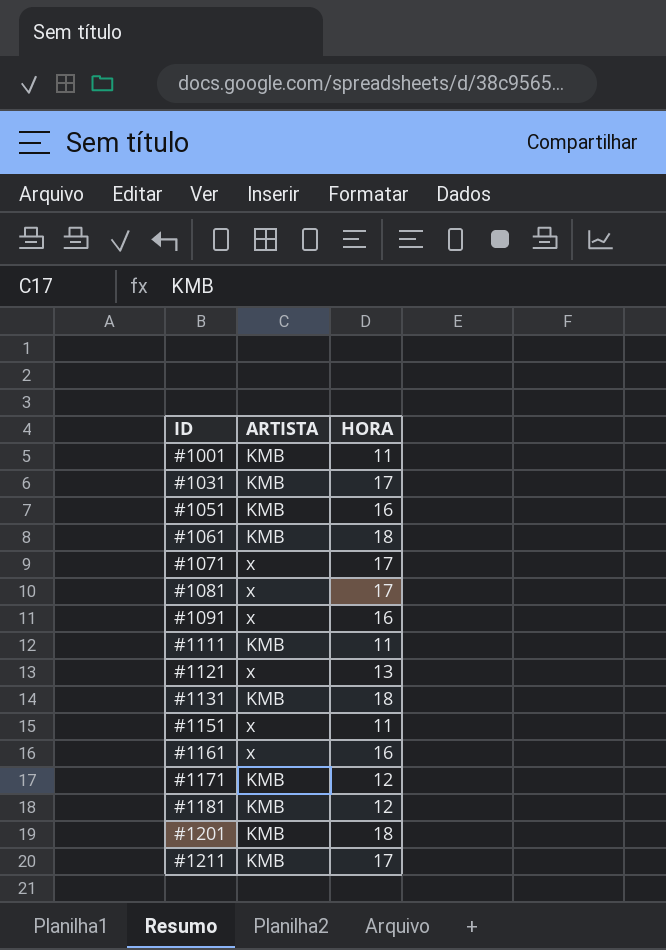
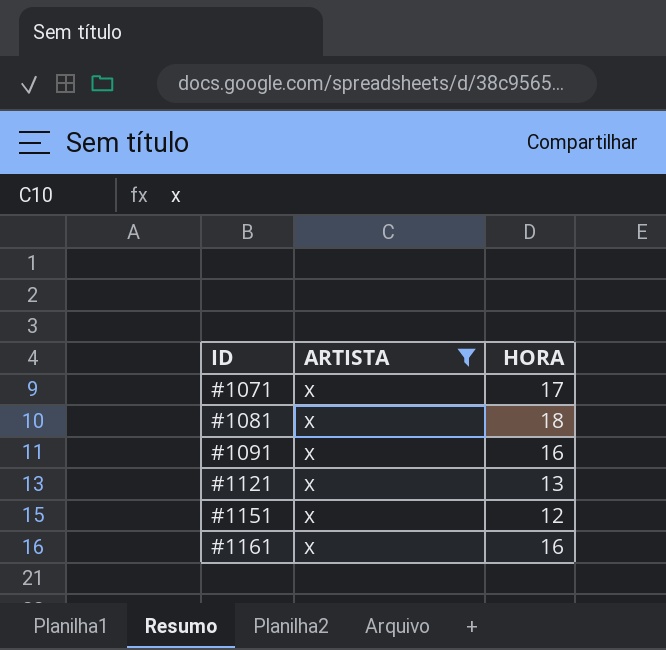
filter: none -> ARTISTA = x
#1081 | HORA: 17 -> 18
#1151 | HORA: 11 -> 12

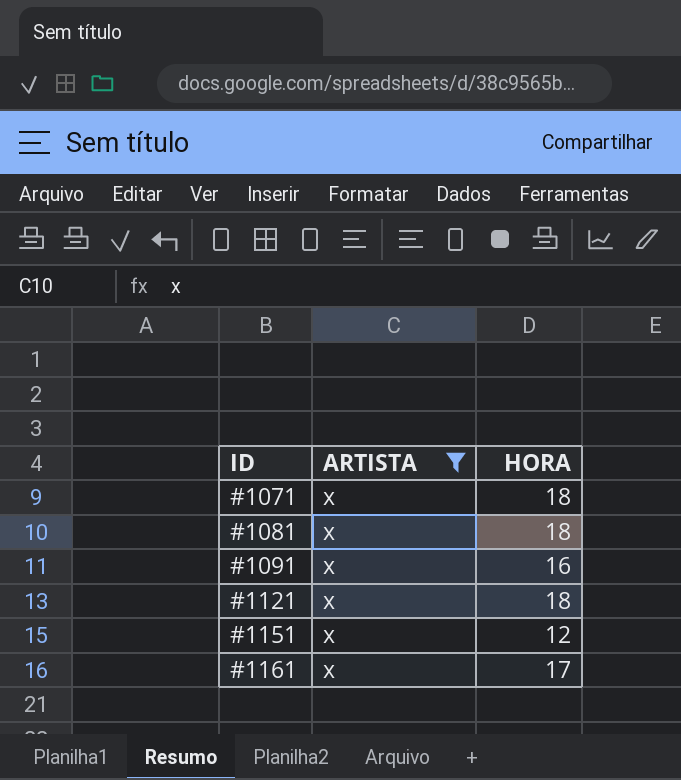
#1071 | HORA: 17 -> 18
#1121 | HORA: 13 -> 18
#1161 | HORA: 16 -> 17

